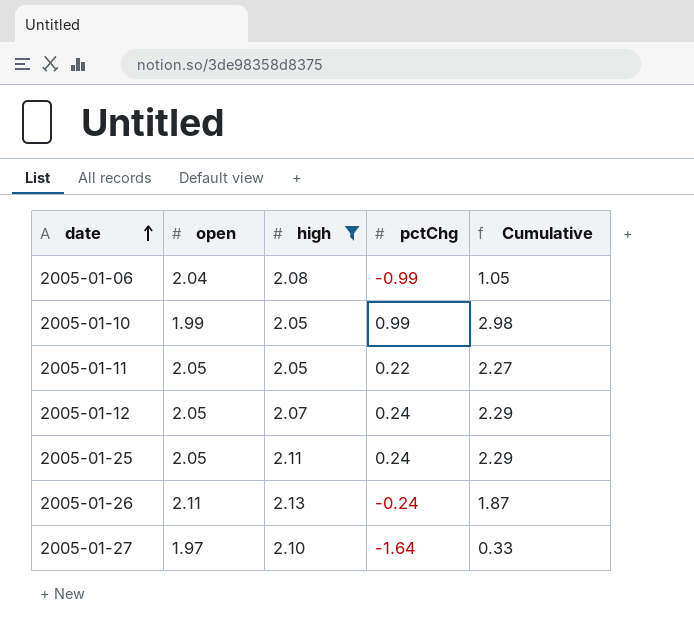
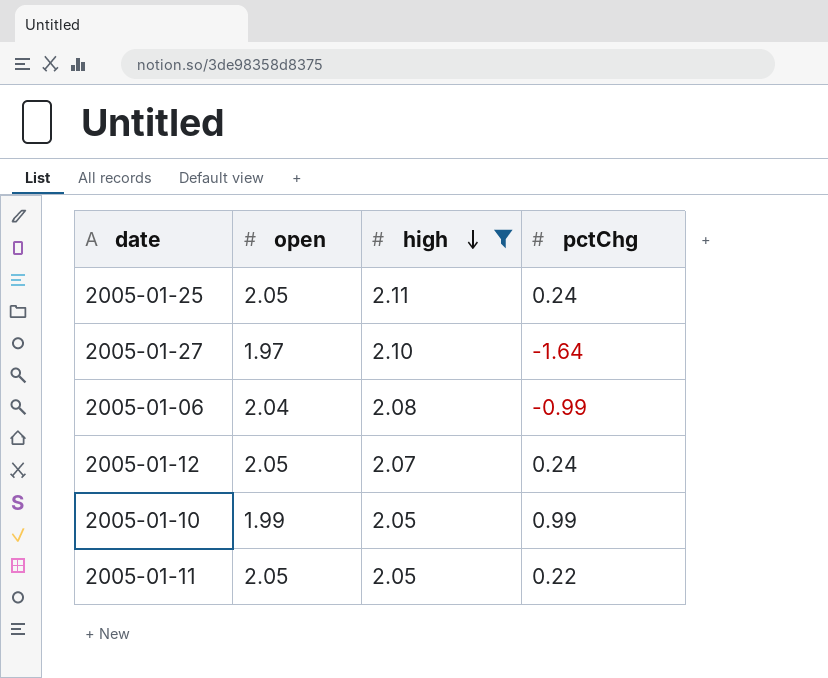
row order: date ascending -> high descending
column Cumulative | formula: [open] + [pctChg] -> none
row 2005-01-26: 2.11 | 2.13 | -0.24 | 1.87 -> none

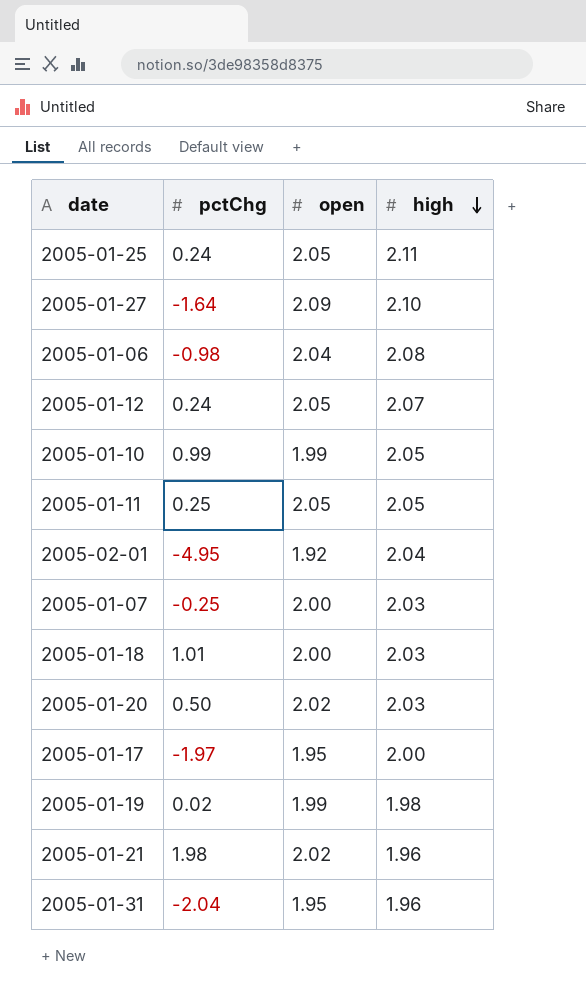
filter: high >= 2.05 -> none
column pctChg | position: 4 -> 2
2005-01-27 | open: 1.97 -> 2.09
2005-01-06 | pctChg: -0.99 -> -0.98
2005-01-11 | pctChg: 0.22 -> 0.25

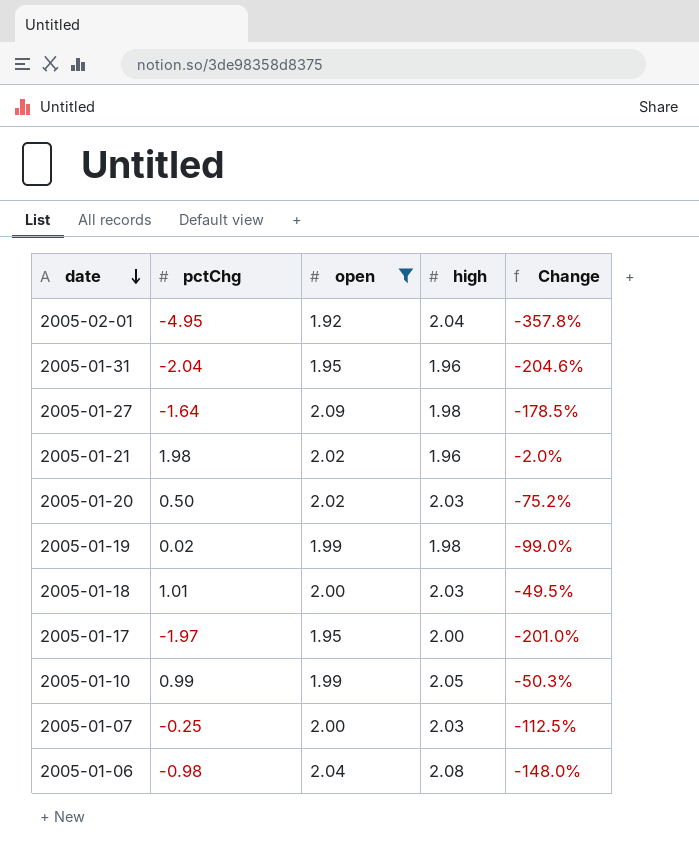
filter: none -> open != 2.05
row order: high descending -> date descending
column Change | formula: none -> ([pctChg] - [open]) / [open]
2005-01-27 | high: 2.10 -> 1.98

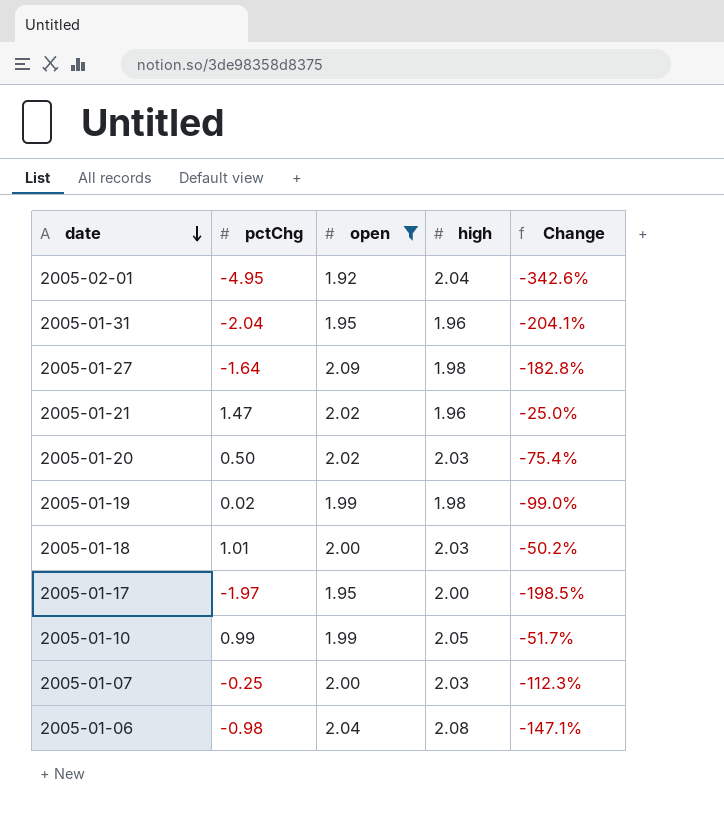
column Change | formula: ([pctChg] - [open]) / [open] -> ([pctChg] - [high]) / [high]
2005-01-21 | pctChg: 1.98 -> 1.47

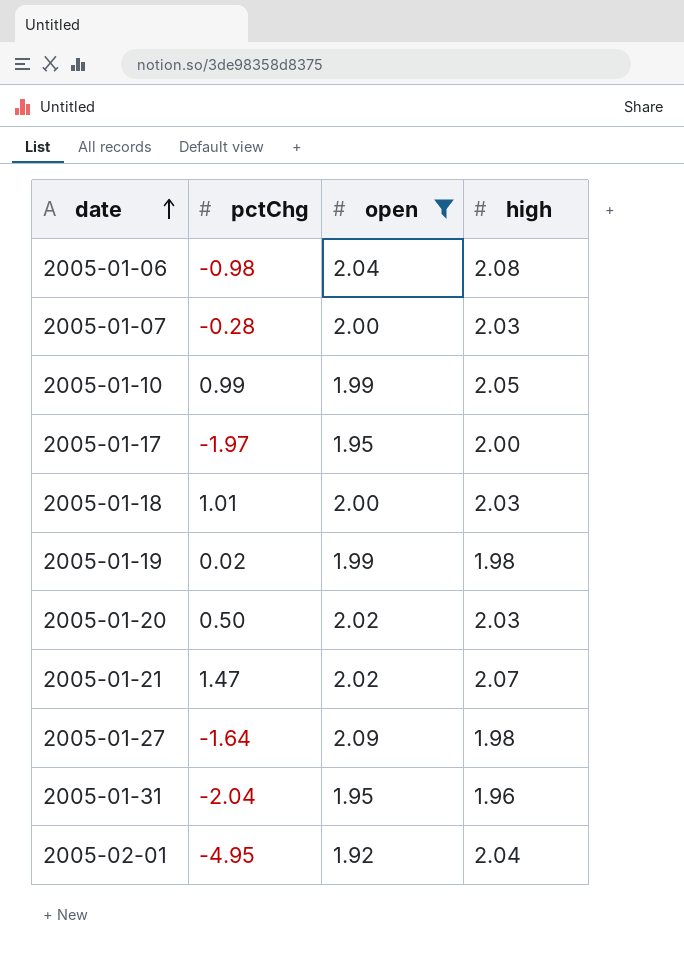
row order: date descending -> date ascending
column Change | formula: ([pctChg] - [high]) / [high] -> none
2005-01-07 | pctChg: -0.25 -> -0.28
2005-01-21 | high: 1.96 -> 2.07

